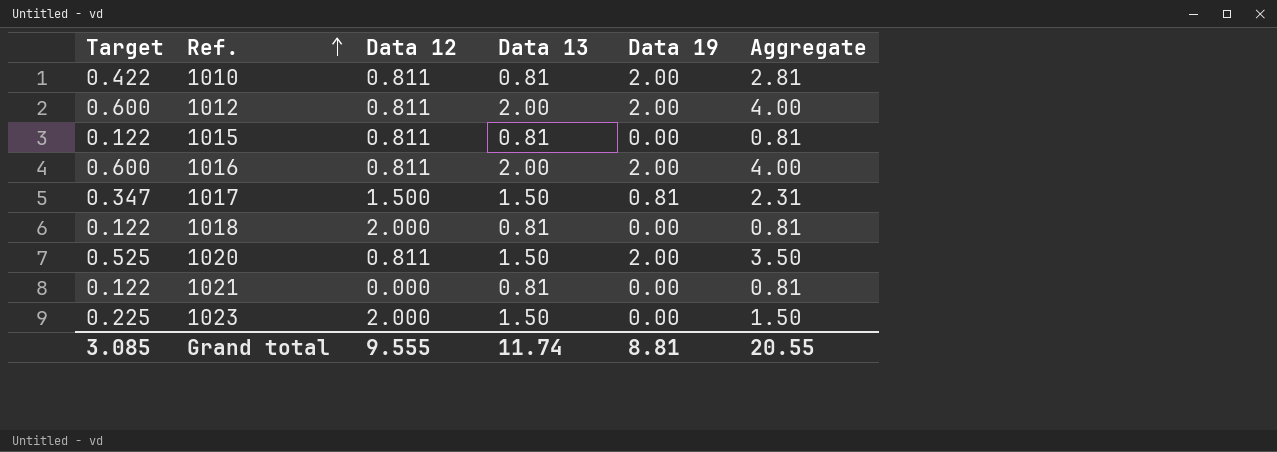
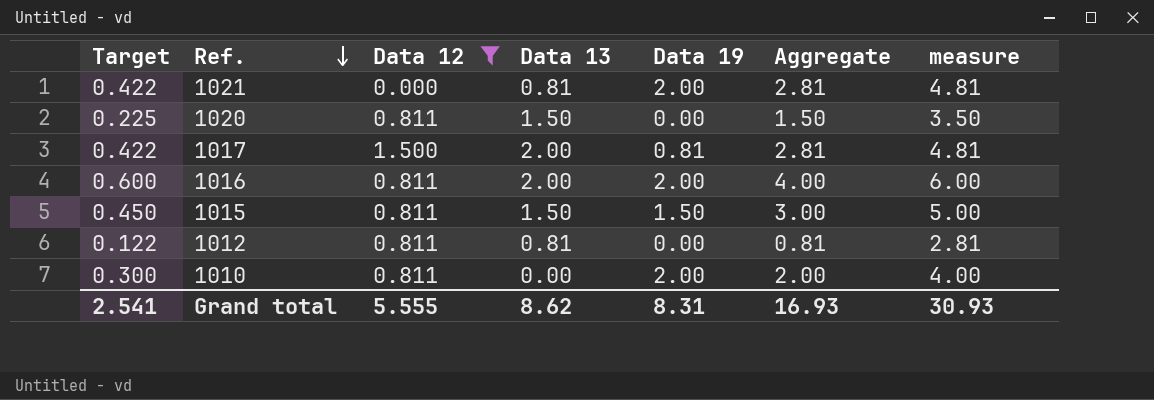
filter: none -> Data 12 != 2.000
row order: Ref. ascending -> Ref. descending
column measure | formula: none -> [Aggregate] + 2
1021 | Target: 0.122 -> 0.422
1021 | Data 19: 0.00 -> 2.00
1021 | Aggregate: 0.81 -> 2.81
1020 | Target: 0.525 -> 0.225
1020 | Data 19: 2.00 -> 0.00
1020 | Aggregate: 3.50 -> 1.50
1017 | Target: 0.347 -> 0.422
1017 | Data 13: 1.50 -> 2.00
1017 | Aggregate: 2.31 -> 2.81
1015 | Target: 0.122 -> 0.450
1015 | Data 13: 0.81 -> 1.50
1015 | Data 19: 0.00 -> 1.50
1015 | Aggregate: 0.81 -> 3.00
1012 | Target: 0.600 -> 0.122
1012 | Data 13: 2.00 -> 0.81
1012 | Data 19: 2.00 -> 0.00
1012 | Aggregate: 4.00 -> 0.81
1010 | Target: 0.422 -> 0.300
1010 | Data 13: 0.81 -> 0.00
1010 | Aggregate: 2.81 -> 2.00
Grand total | Target: 3.085 -> 2.541
Grand total | Data 12: 9.555 -> 5.555
Grand total | Data 13: 11.74 -> 8.62
Grand total | Data 19: 8.81 -> 8.31
Grand total | Aggregate: 20.55 -> 16.93

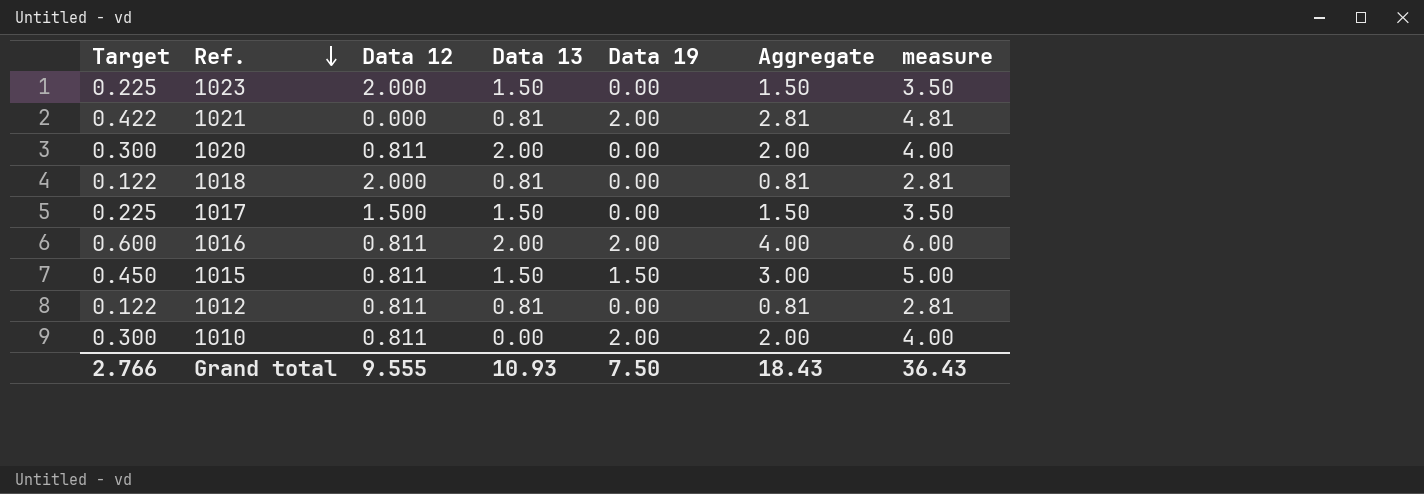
filter: Data 12 != 2.000 -> none
1020 | Target: 0.225 -> 0.300
1020 | Data 13: 1.50 -> 2.00
1020 | Aggregate: 1.50 -> 2.00
1020 | measure: 3.50 -> 4.00
1017 | Target: 0.422 -> 0.225
1017 | Data 13: 2.00 -> 1.50
1017 | Data 19: 0.81 -> 0.00
1017 | Aggregate: 2.81 -> 1.50
1017 | measure: 4.81 -> 3.50
Grand total | Target: 2.541 -> 2.766
Grand total | Data 12: 5.555 -> 9.555
Grand total | Data 13: 8.62 -> 10.93
Grand total | Data 19: 8.31 -> 7.50
Grand total | Aggregate: 16.93 -> 18.43
Grand total | measure: 30.93 -> 36.43

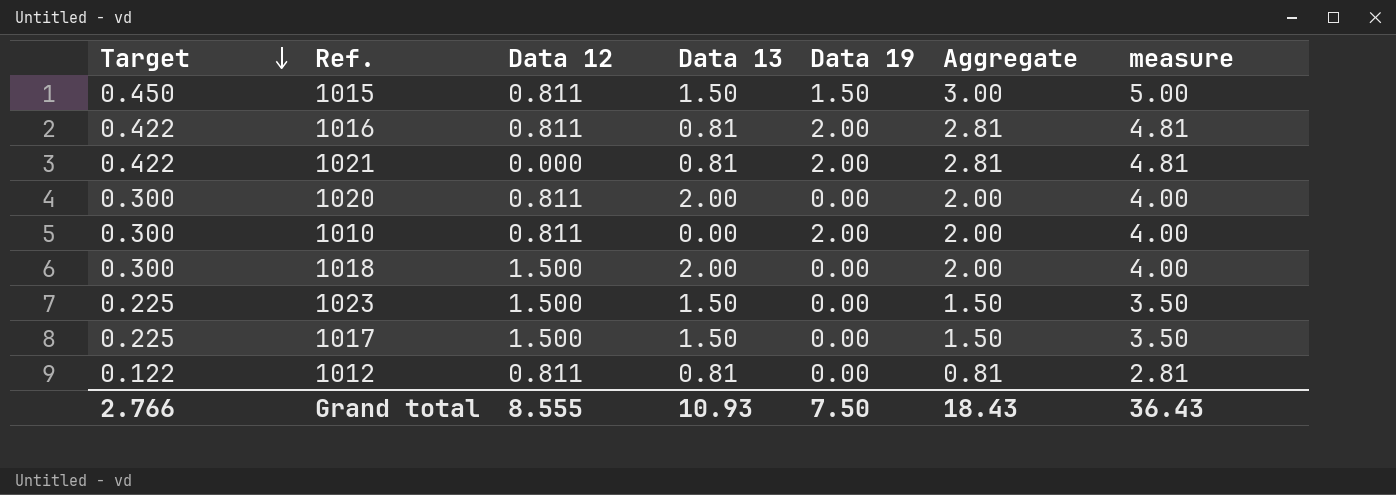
row order: Ref. descending -> Target descending
1016 | Target: 0.600 -> 0.422
1016 | Data 13: 2.00 -> 0.81
1016 | Aggregate: 4.00 -> 2.81
1016 | measure: 6.00 -> 4.81
1018 | Target: 0.122 -> 0.300
1018 | Data 12: 2.000 -> 1.500
1018 | Data 13: 0.81 -> 2.00
1018 | Aggregate: 0.81 -> 2.00
1018 | measure: 2.81 -> 4.00
1023 | Data 12: 2.000 -> 1.500
Grand total | Data 12: 9.555 -> 8.555

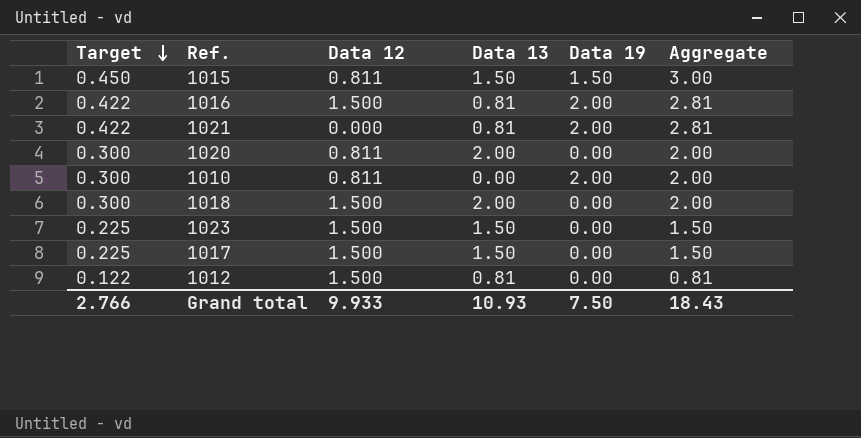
column measure | formula: [Aggregate] + 2 -> none
1016 | Data 12: 0.811 -> 1.500
1012 | Data 12: 0.811 -> 1.500
Grand total | Data 12: 8.555 -> 9.933

